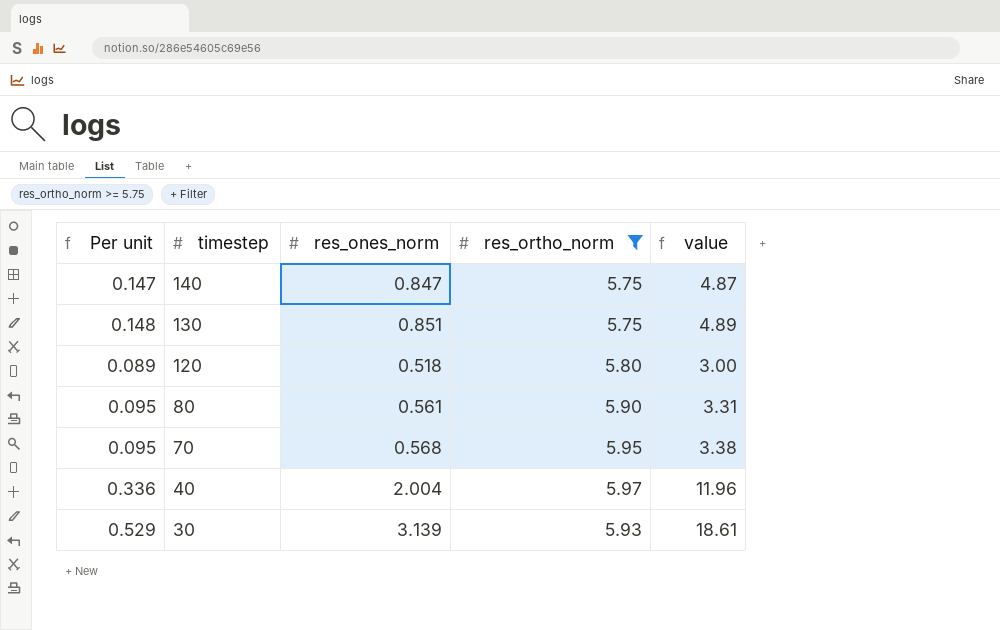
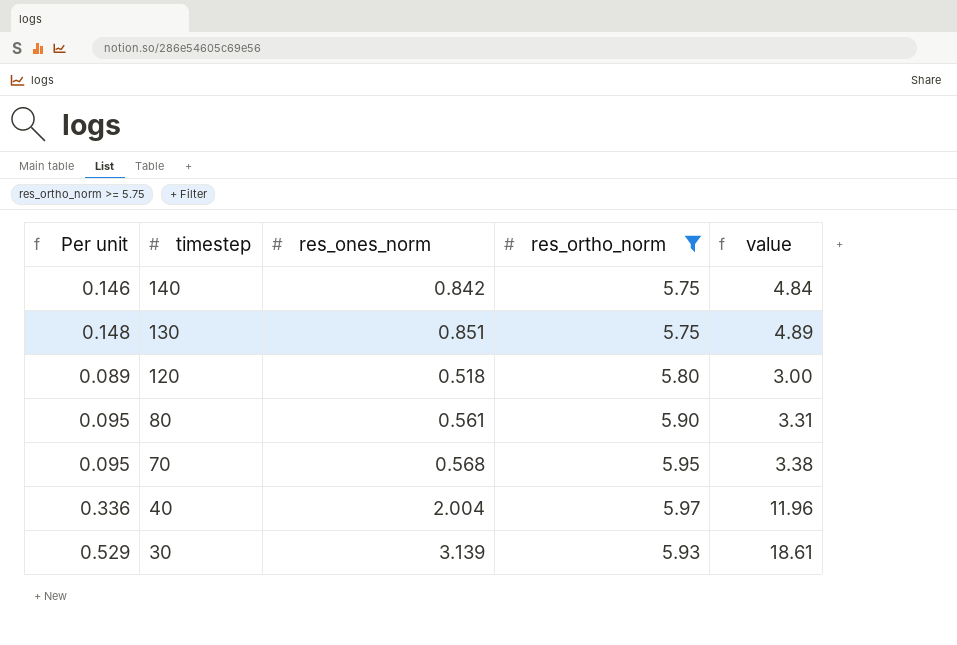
140 | Per unit: 0.147 -> 0.146
140 | res_ones_norm: 0.847 -> 0.842
140 | value: 4.87 -> 4.84

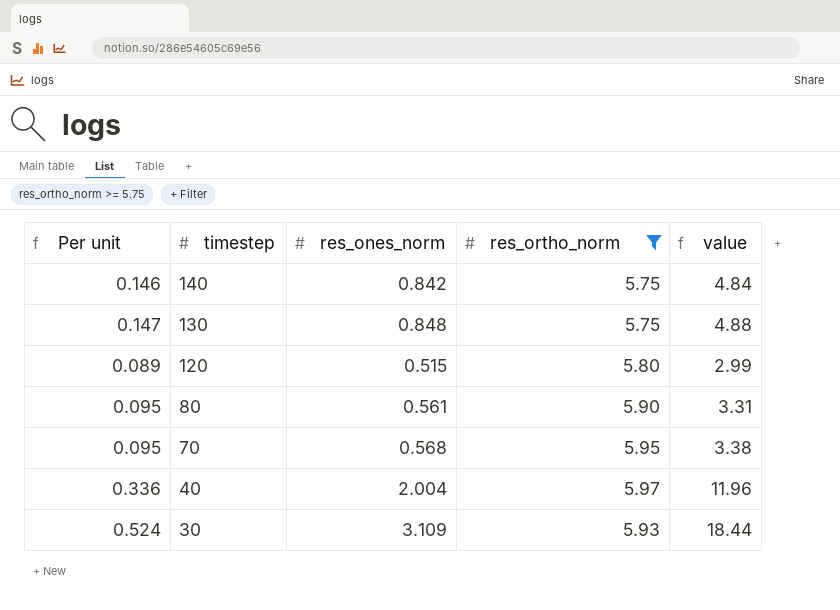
130 | Per unit: 0.148 -> 0.147
130 | res_ones_norm: 0.851 -> 0.848
130 | value: 4.89 -> 4.88
120 | res_ones_norm: 0.518 -> 0.515
120 | value: 3.00 -> 2.99
30 | Per unit: 0.529 -> 0.524
30 | res_ones_norm: 3.139 -> 3.109
30 | value: 18.61 -> 18.44

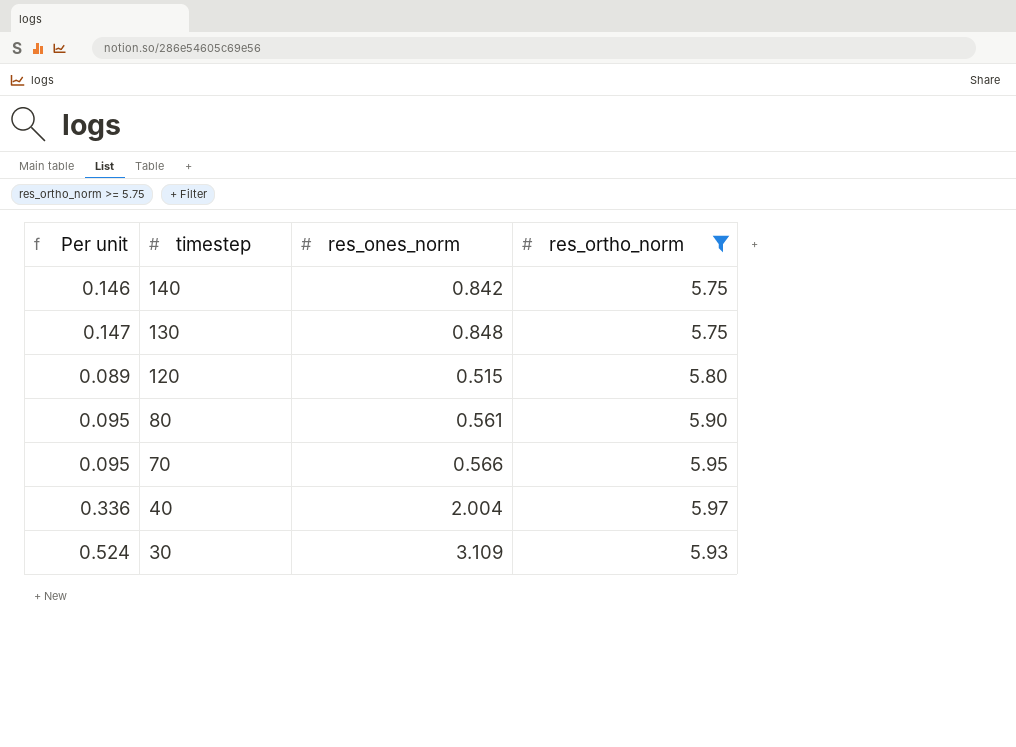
column value | formula: [res_ones_norm] * [res_ortho_norm] -> none
70 | res_ones_norm: 0.568 -> 0.566

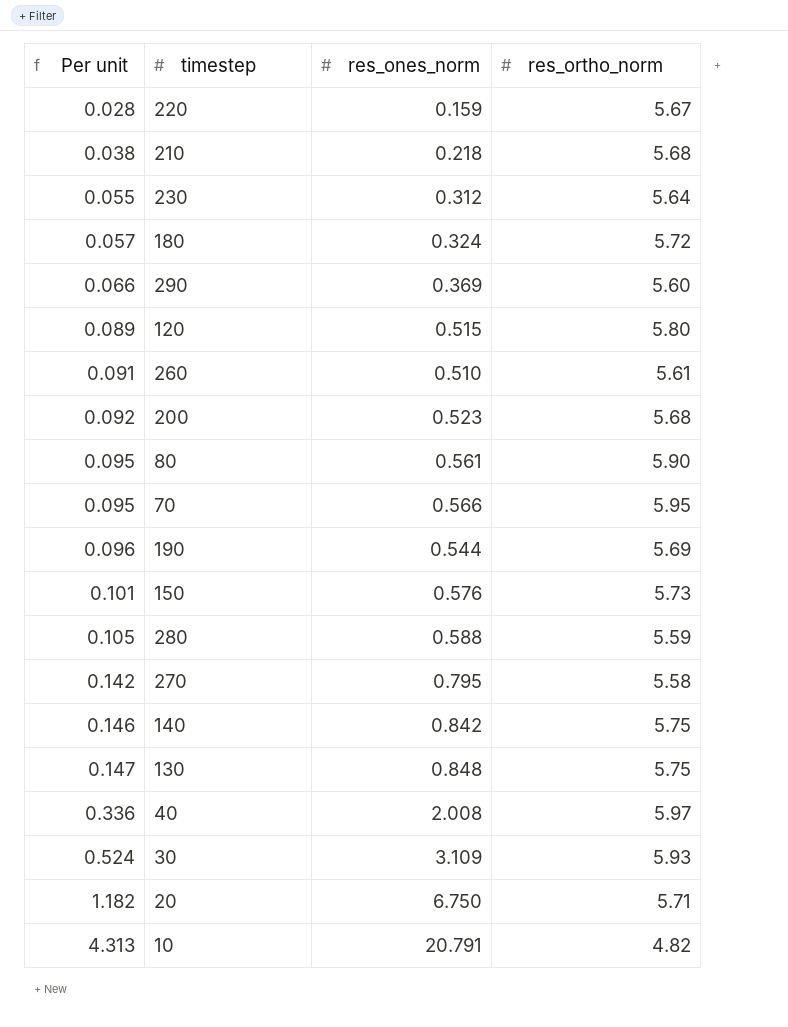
filter: res_ortho_norm >= 5.75 -> none
row order: timestep descending -> Per unit ascending
40 | res_ones_norm: 2.004 -> 2.008

